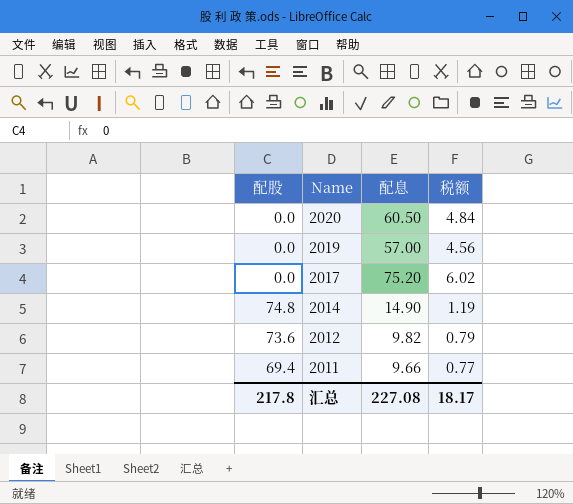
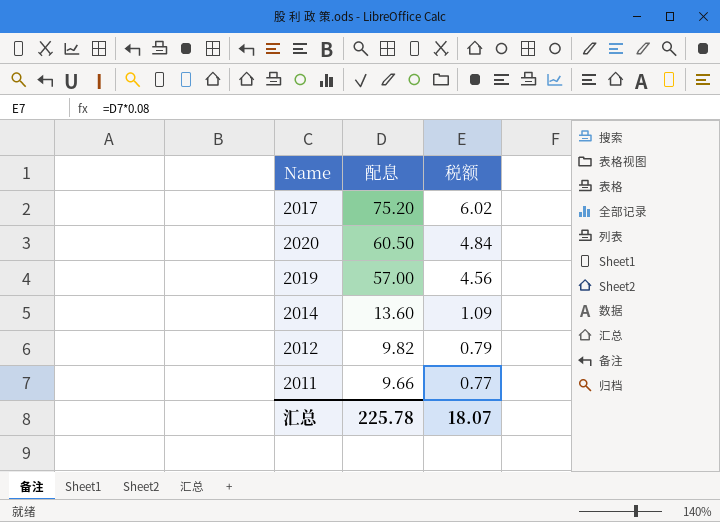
row order: Name descending -> 配息 descending
column 配股 | position: 1 -> none
2014 | 配息: 14.90 -> 13.60
2014 | 税额: 1.19 -> 1.09
汇总 | 配息: 227.08 -> 225.78
汇总 | 税额: 18.17 -> 18.07

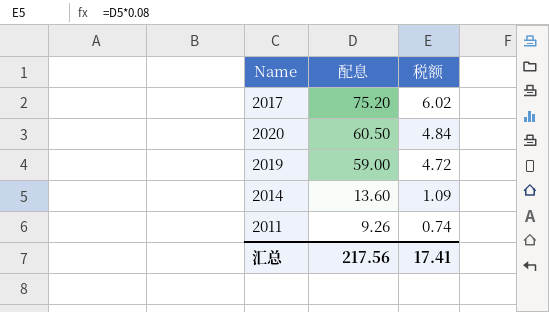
row 2012: 9.82 | 0.79 -> none
2019 | 配息: 57.00 -> 59.00
2019 | 税额: 4.56 -> 4.72
2011 | 配息: 9.66 -> 9.26
2011 | 税额: 0.77 -> 0.74
汇总 | 配息: 225.78 -> 217.56
汇总 | 税额: 18.07 -> 17.41

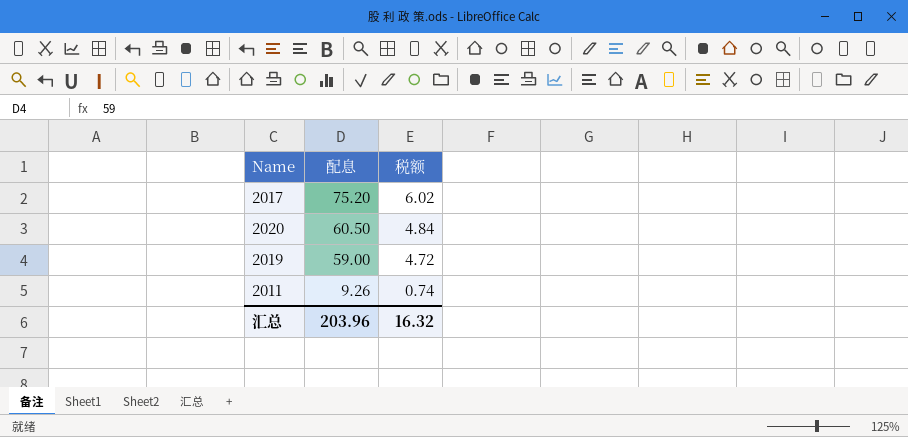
row 2014: 13.60 | 1.09 -> none
汇总 | 配息: 217.56 -> 203.96
汇总 | 税额: 17.41 -> 16.32

